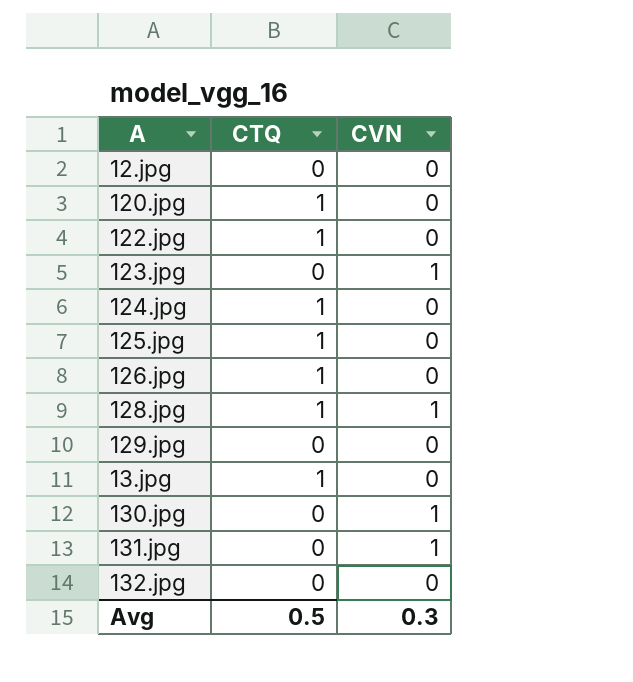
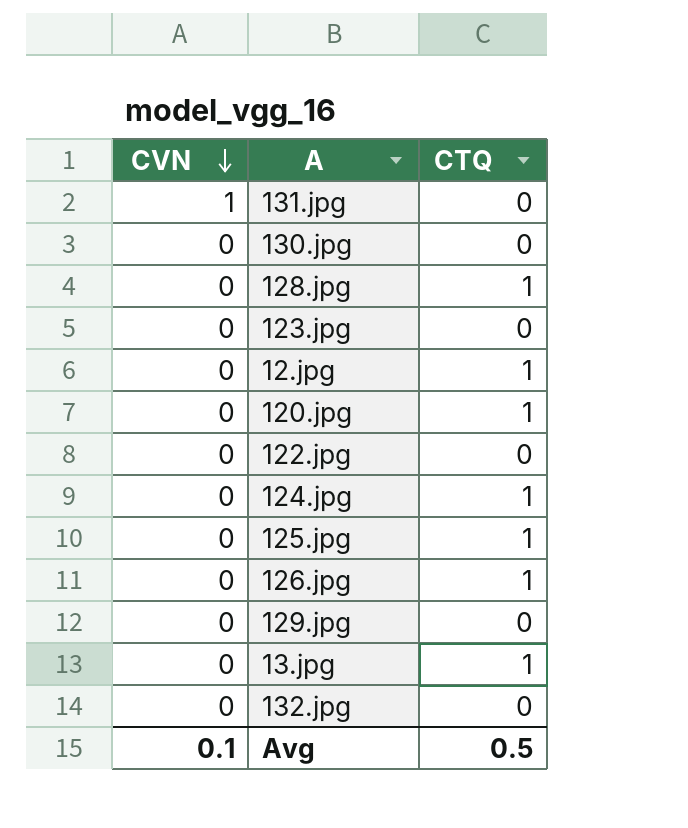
row order: none -> CVN descending
column CVN | position: 3 -> 1
130.jpg | CVN: 1 -> 0
128.jpg | CVN: 1 -> 0
123.jpg | CVN: 1 -> 0
12.jpg | CTQ: 0 -> 1
122.jpg | CTQ: 1 -> 0
Avg | CVN: 0.3 -> 0.1

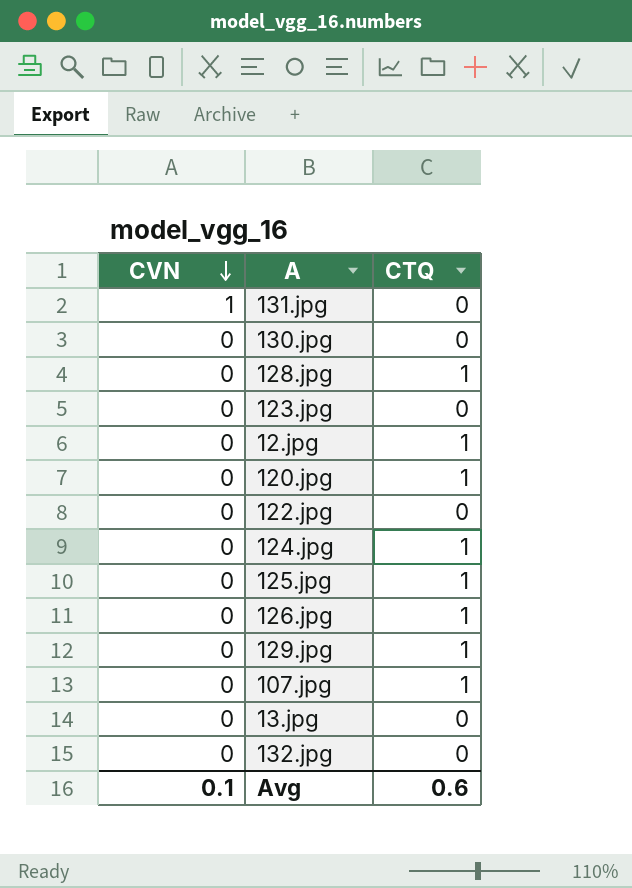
129.jpg | CTQ: 0 -> 1
row 107.jpg: none -> 0 | 1
13.jpg | CTQ: 1 -> 0
Avg | CTQ: 0.5 -> 0.6

